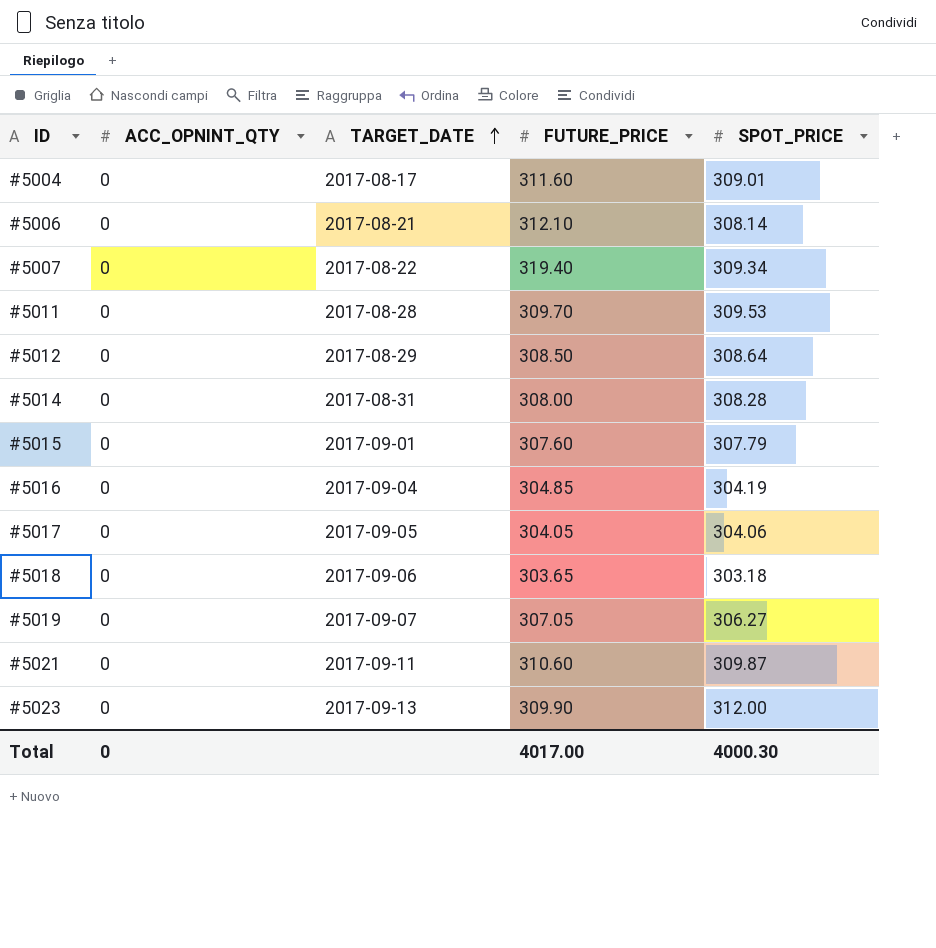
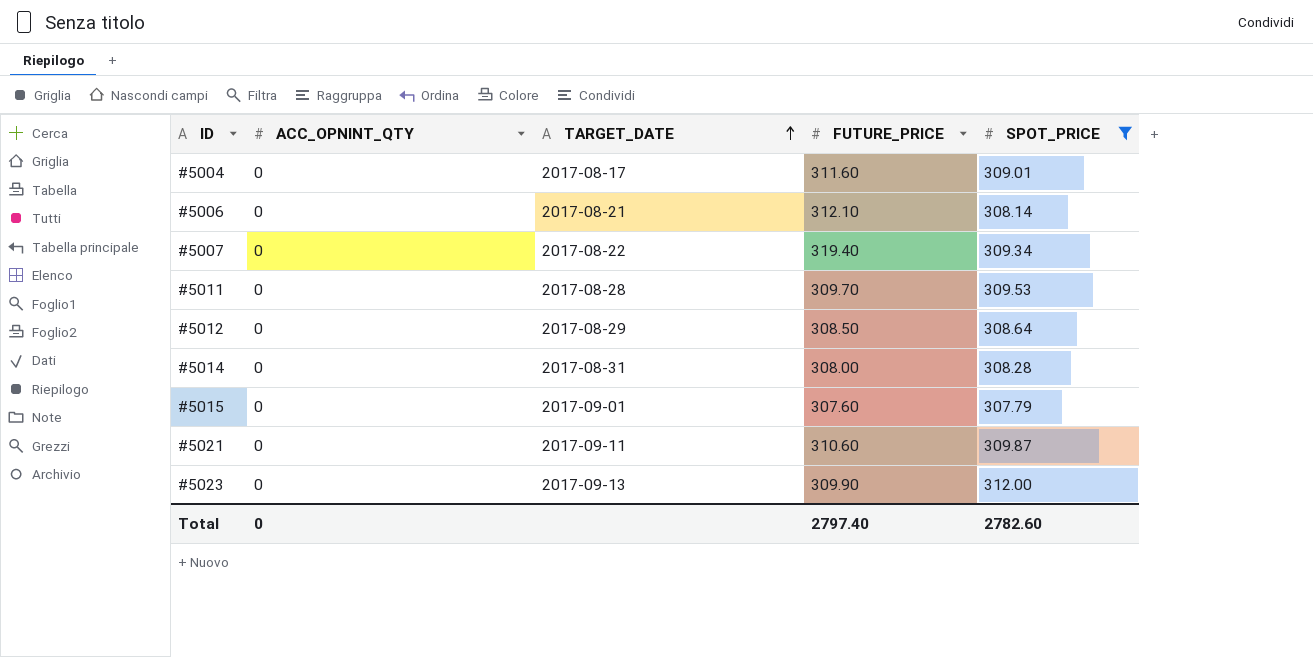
filter: none -> SPOT_PRICE >= 307.79
Total | FUTURE_PRICE: 4017.00 -> 2797.40
Total | SPOT_PRICE: 4000.30 -> 2782.60

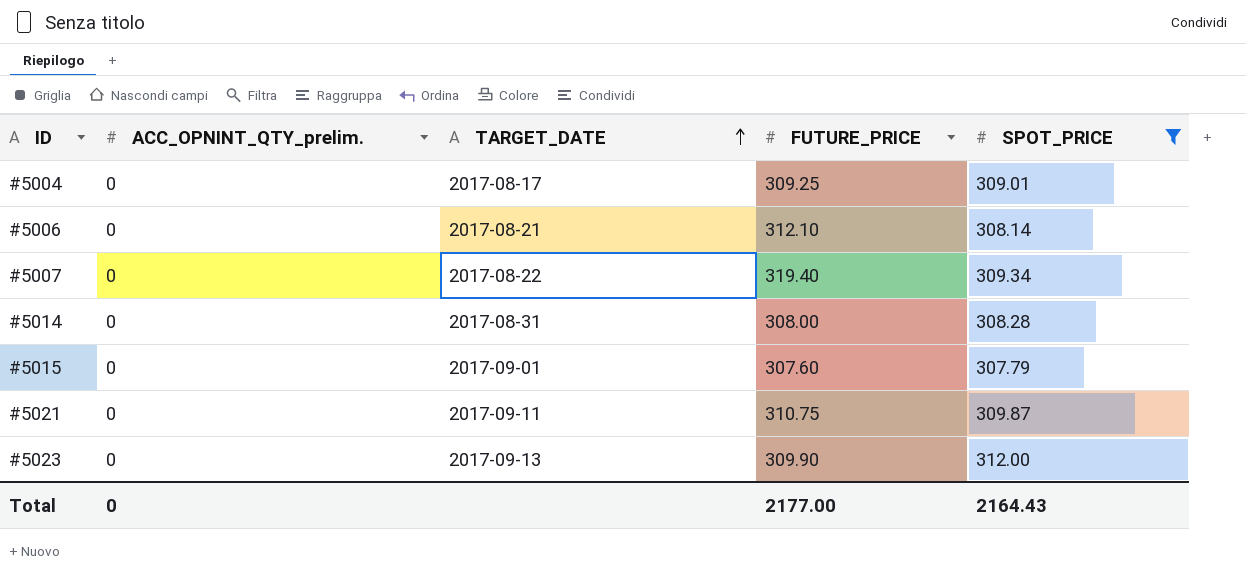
column name: ACC_OPNINT_QTY -> ACC_OPNINT_QTY_prelim.
row #5011: 0 | 2017-08-28 | 309.70 | 309.53 -> none
row #5012: 0 | 2017-08-29 | 308.50 | 308.64 -> none
#5004 | FUTURE_PRICE: 311.60 -> 309.25
#5021 | FUTURE_PRICE: 310.60 -> 310.75
Total | FUTURE_PRICE: 2797.40 -> 2177.00
Total | SPOT_PRICE: 2782.60 -> 2164.43

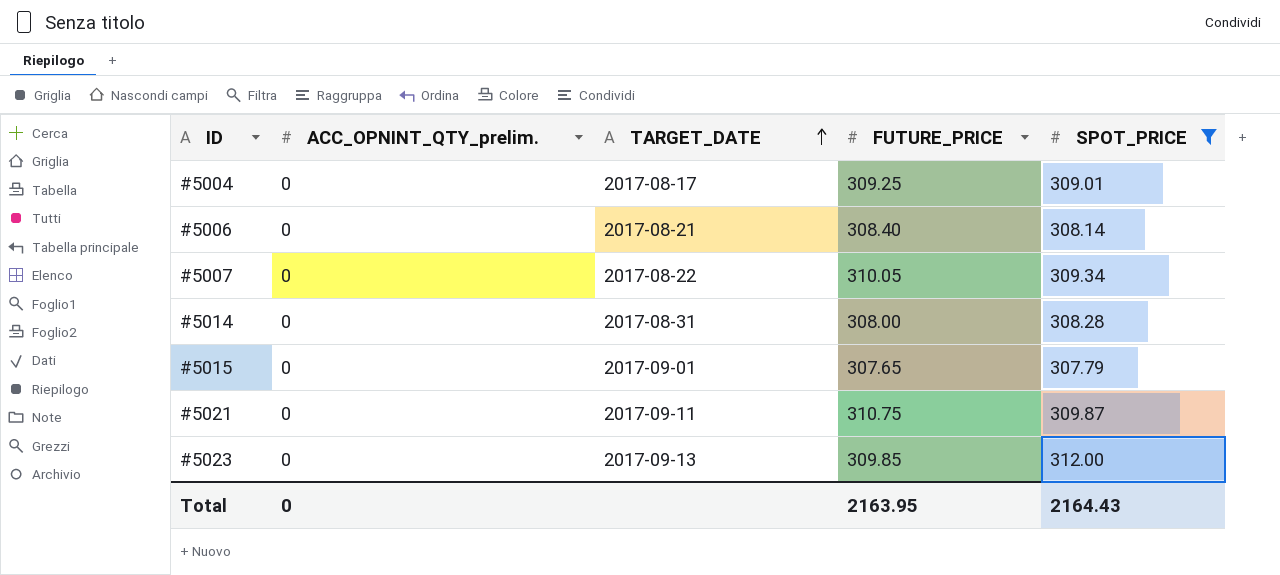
#5006 | FUTURE_PRICE: 312.10 -> 308.40
#5007 | FUTURE_PRICE: 319.40 -> 310.05
#5015 | FUTURE_PRICE: 307.60 -> 307.65
#5023 | FUTURE_PRICE: 309.90 -> 309.85
Total | FUTURE_PRICE: 2177.00 -> 2163.95

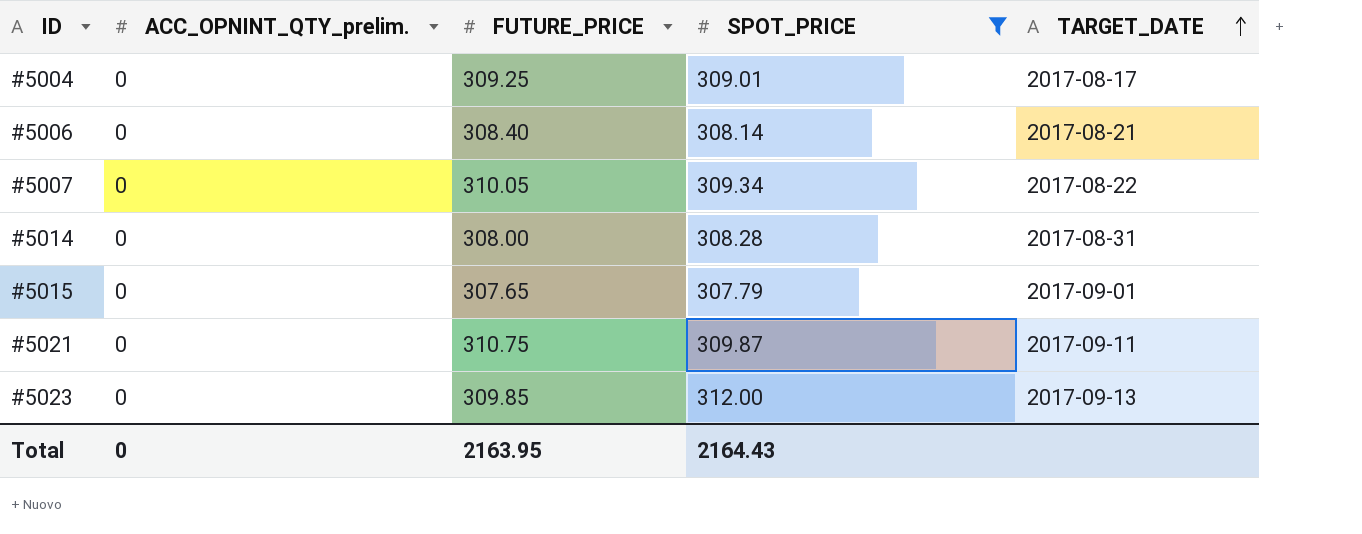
column TARGET_DATE | position: 3 -> 5

